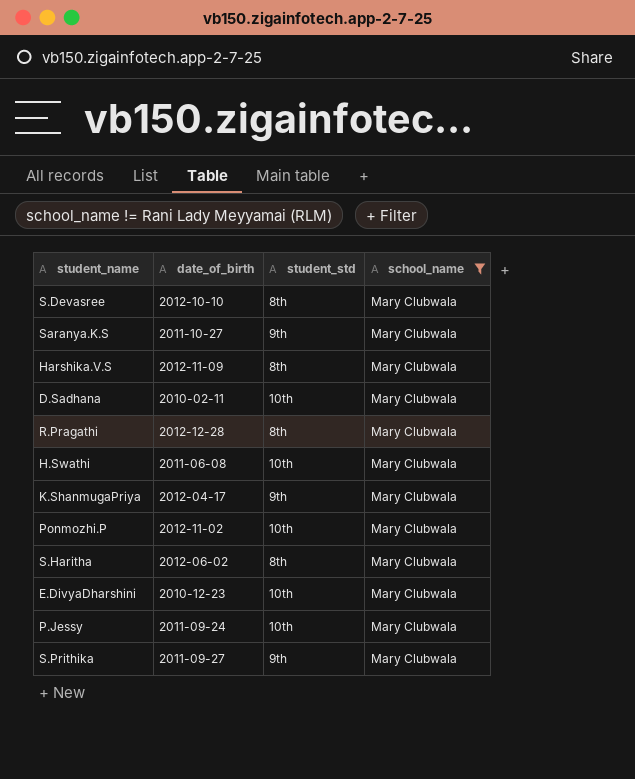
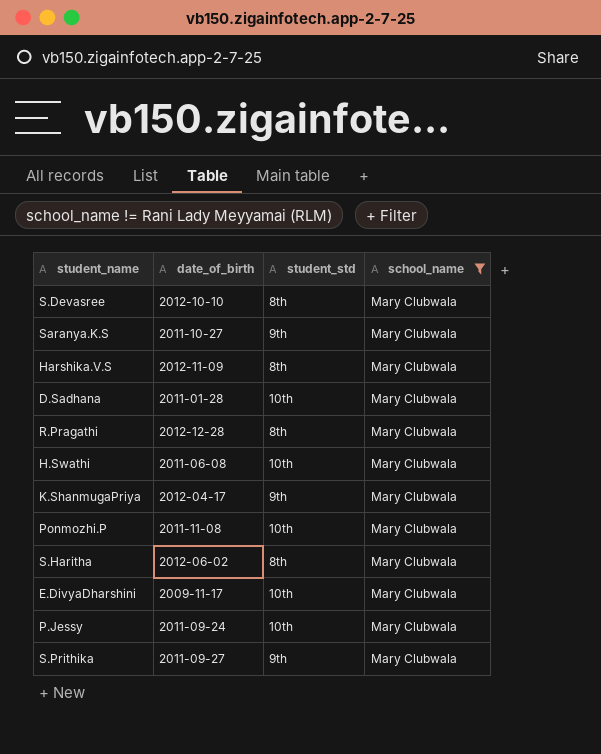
D.Sadhana | date_of_birth: 2010-02-11 -> 2011-01-28
Ponmozhi.P | date_of_birth: 2012-11-02 -> 2011-11-08
E.DivyaDharshini | date_of_birth: 2010-12-23 -> 2009-11-17

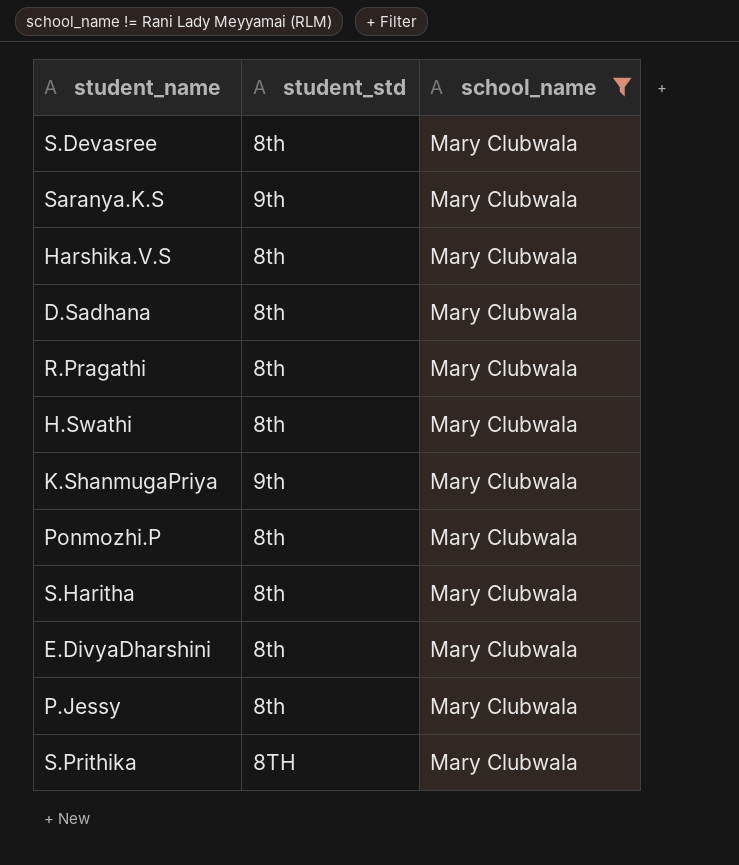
column date_of_birth | position: 2 -> none
D.Sadhana | student_std: 10th -> 8th
H.Swathi | student_std: 10th -> 8th
Ponmozhi.P | student_std: 10th -> 8th
E.DivyaDharshini | student_std: 10th -> 8th
P.Jessy | student_std: 10th -> 8th
S.Prithika | student_std: 9th -> 8TH

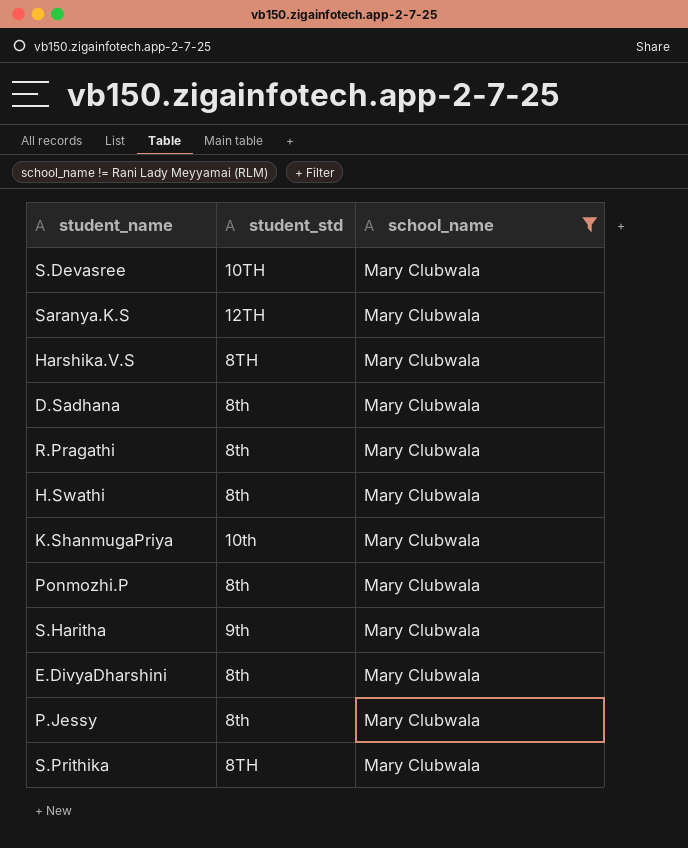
S.Devasree | student_std: 8th -> 10TH
Saranya.K.S | student_std: 9th -> 12TH
Harshika.V.S | student_std: 8th -> 8TH
K.ShanmugaPriya | student_std: 9th -> 10th
S.Haritha | student_std: 8th -> 9th

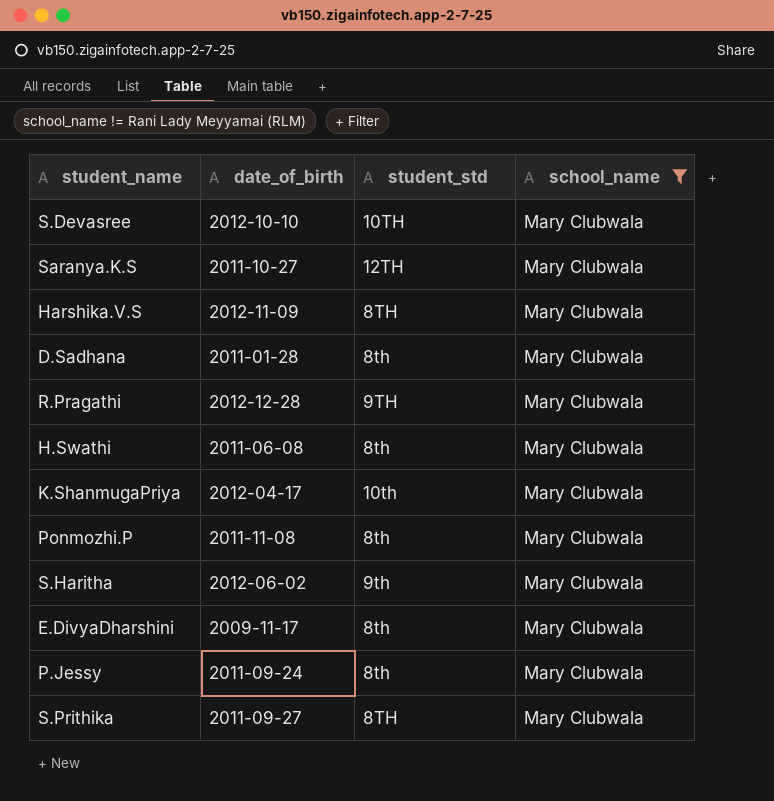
column date_of_birth | position: none -> 2
R.Pragathi | student_std: 8th -> 9TH

